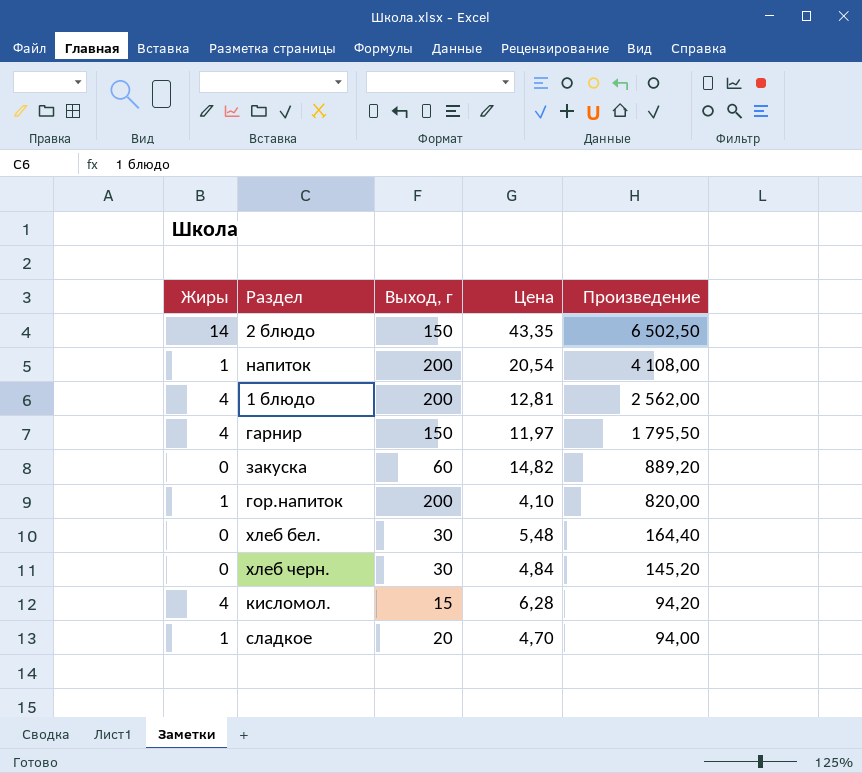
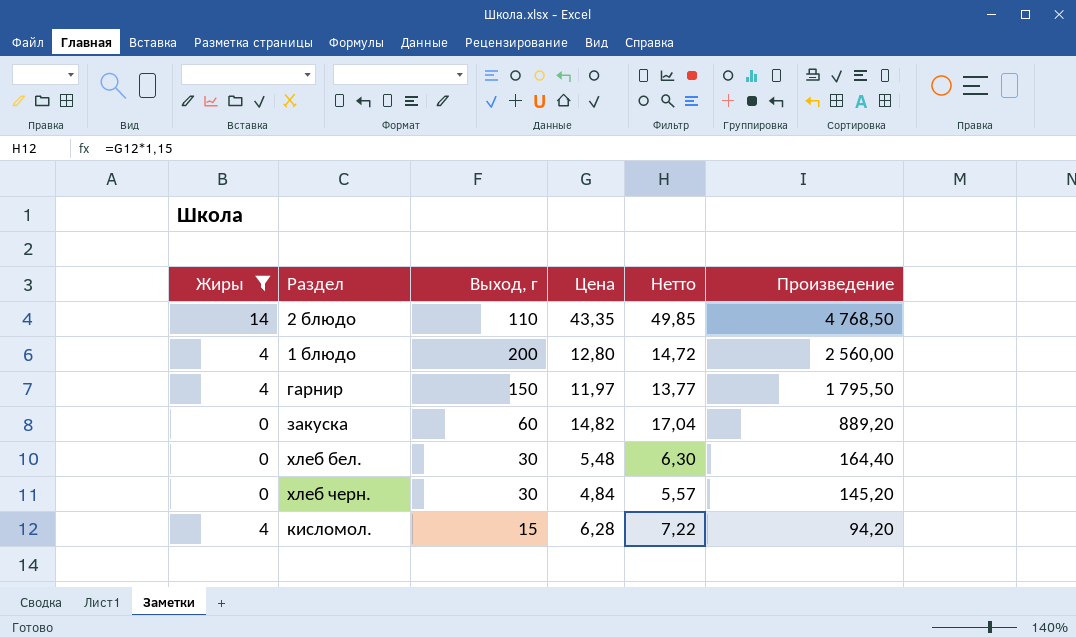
filter: none -> Жиры != 1
column Нетто | formula: none -> [Цена] * 1,15
2 блюдо | Выход, г: 150 -> 110
2 блюдо | Произведение: 6 502,50 -> 4 768,50
1 блюдо | Цена: 12,81 -> 12,80
1 блюдо | Произведение: 2 562,00 -> 2 560,00

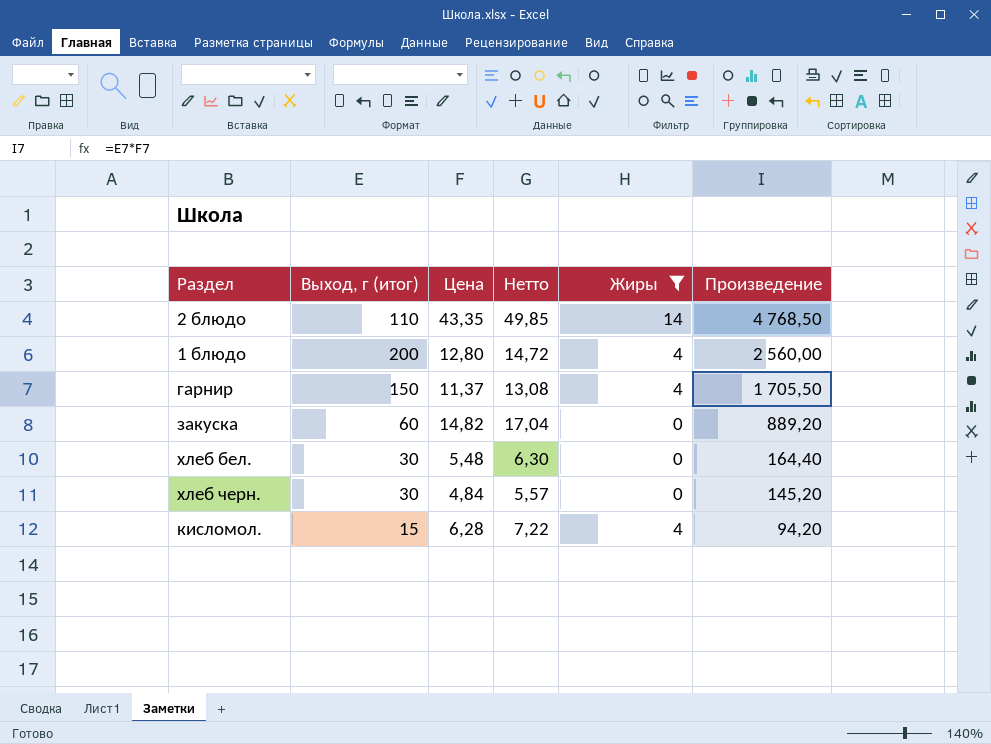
column name: Выход, г -> Выход, г (итог)
column Жиры | position: 1 -> 5
гарнир | Цена: 11,97 -> 11,37
гарнир | Нетто: 13,77 -> 13,08
гарнир | Произведение: 1 795,50 -> 1 705,50

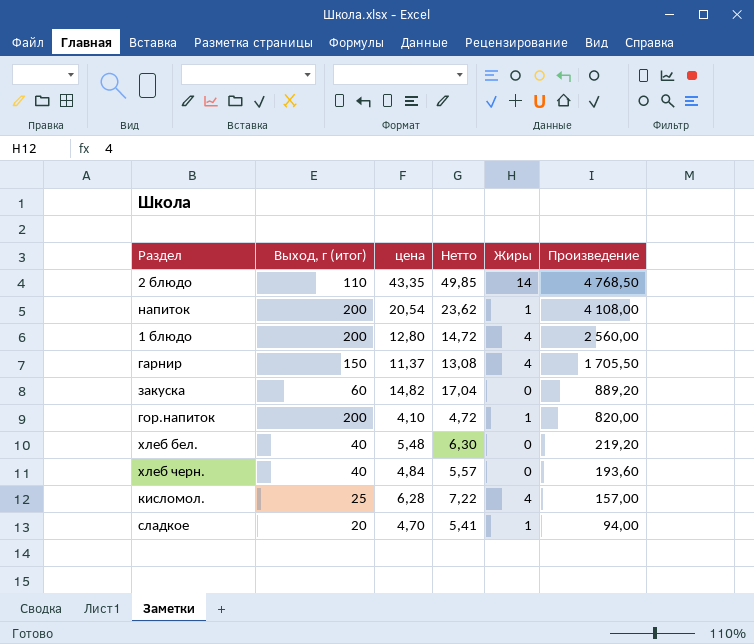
filter: Жиры != 1 -> none
column name: Цена -> цена
хлеб бел. | Выход, г (итог): 30 -> 40
хлеб бел. | Произведение: 164,40 -> 219,20
хлеб черн. | Выход, г (итог): 30 -> 40
хлеб черн. | Произведение: 145,20 -> 193,60
кисломол. | Выход, г (итог): 15 -> 25
кисломол. | Произведение: 94,20 -> 157,00

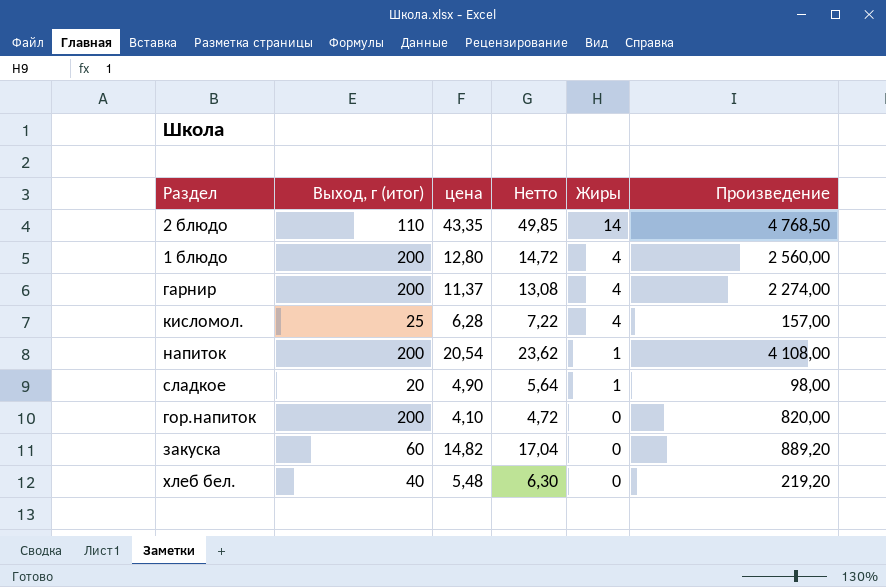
row order: Произведение descending -> Жиры descending
row хлеб черн.: 40 | 4,84 | 5,57 | 0 | 193,60 -> none
гарнир | Выход, г (итог): 150 -> 200
гарнир | Произведение: 1 705,50 -> 2 274,00
сладкое | цена: 4,70 -> 4,90
сладкое | Нетто: 5,41 -> 5,64
сладкое | Произведение: 94,00 -> 98,00
гор.напиток | Жиры: 1 -> 0

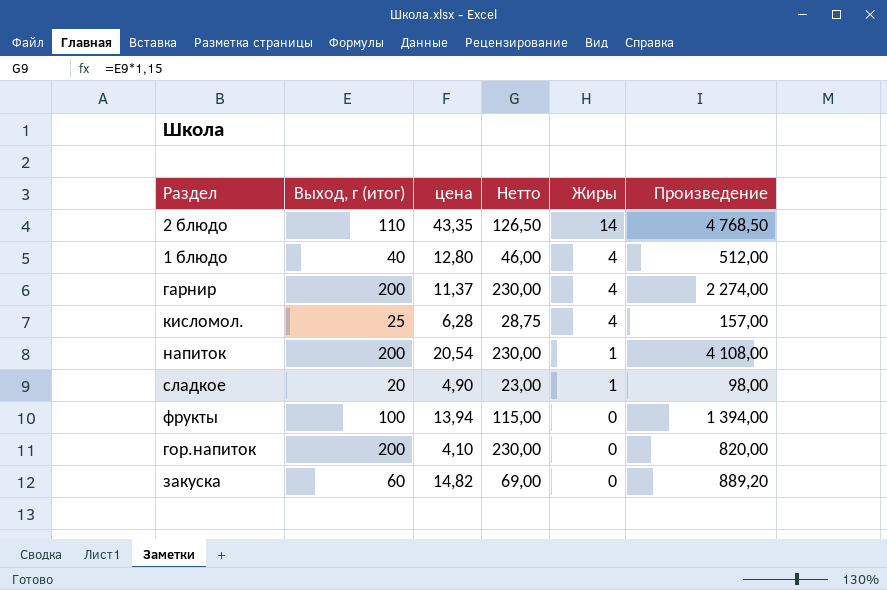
column Нетто | formula: [цена] * 1,15 -> [Выход, г (итог)] * 1,15
row хлеб бел.: 40 | 5,48 | 6,30 | 0 | 219,20 -> none
1 блюдо | Выход, г (итог): 200 -> 40
1 блюдо | Произведение: 2 560,00 -> 512,00
row фрукты: none -> 100 | 13,94 | 115,00 | 0 | 1 394,00

